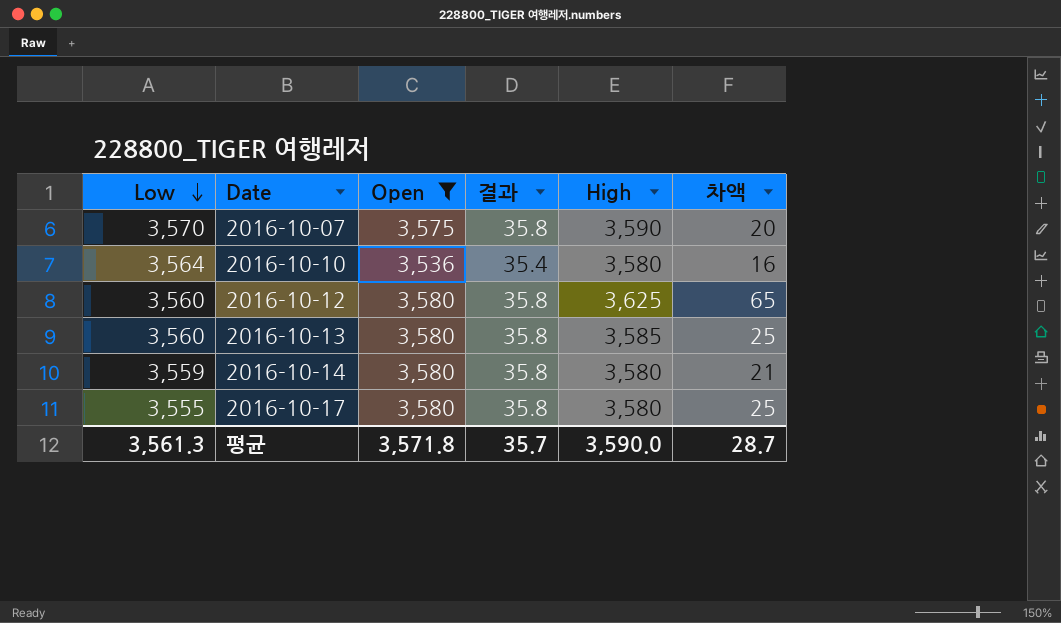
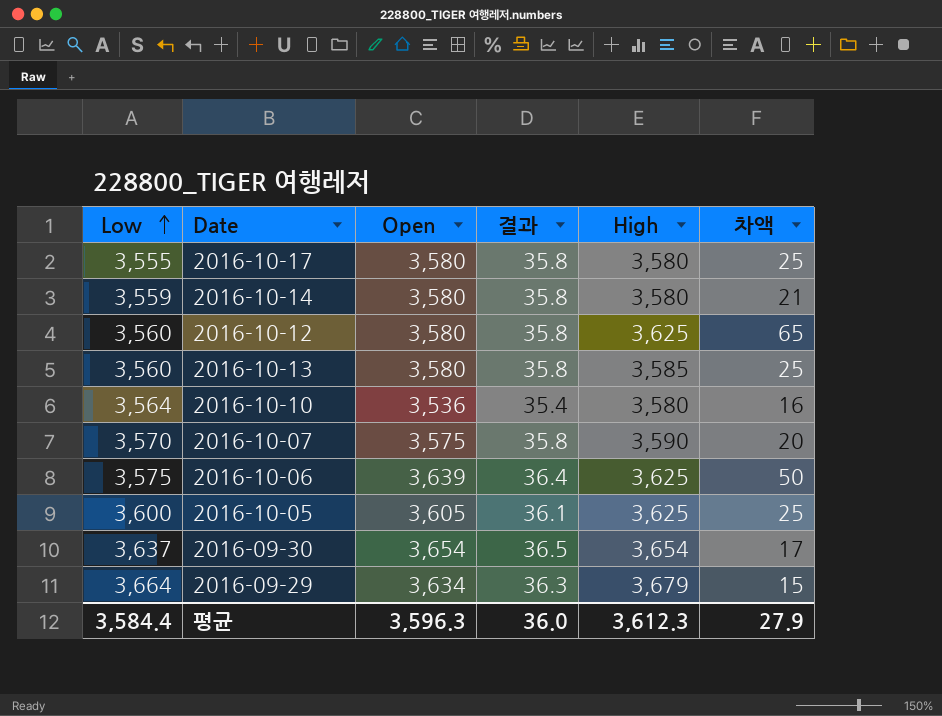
filter: Open <= 3,580 -> none
row order: Low descending -> Low ascending
평균 | Low: 3,561.3 -> 3,584.4
평균 | Open: 3,571.8 -> 3,596.3
평균 | 결과: 35.7 -> 36.0
평균 | High: 3,590.0 -> 3,612.3
평균 | 차액: 28.7 -> 27.9

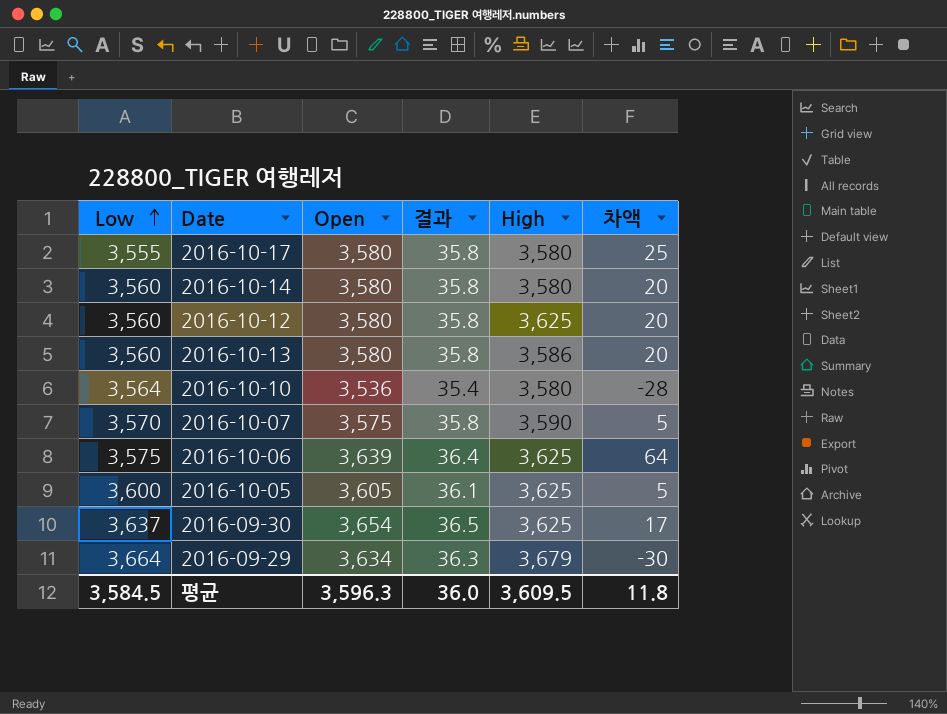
column 차액 | formula: [High] - [Low] -> [Open] - [Low]
2016-10-14 | Low: 3,559 -> 3,560
2016-10-13 | High: 3,585 -> 3,586
2016-09-30 | High: 3,654 -> 3,625
평균 | Low: 3,584.4 -> 3,584.5
평균 | High: 3,612.3 -> 3,609.5
평균 | 차액: 27.9 -> 11.8

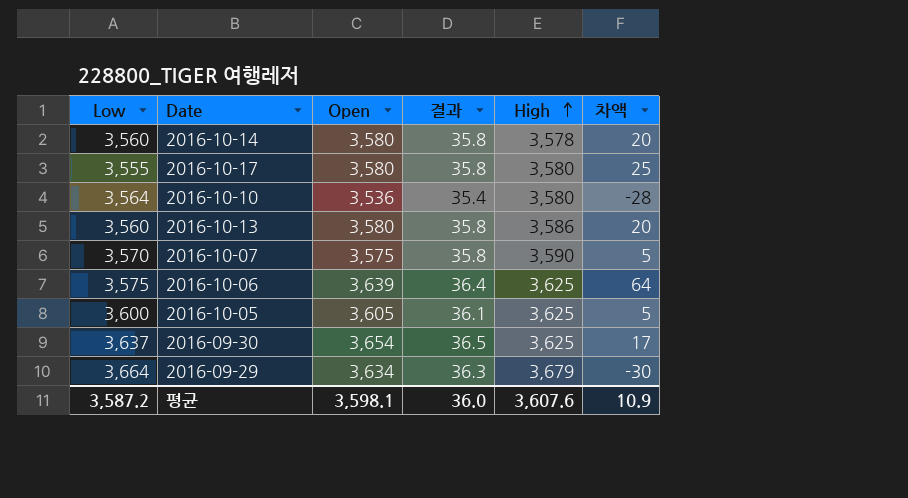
row order: Low ascending -> High ascending
row 2016-10-12: 3,560 | 3,580 | 35.8 | 3,625 | 20 -> none
2016-10-14 | High: 3,580 -> 3,578
평균 | Low: 3,584.5 -> 3,587.2
평균 | Open: 3,596.3 -> 3,598.1
평균 | High: 3,609.5 -> 3,607.6
평균 | 차액: 11.8 -> 10.9

